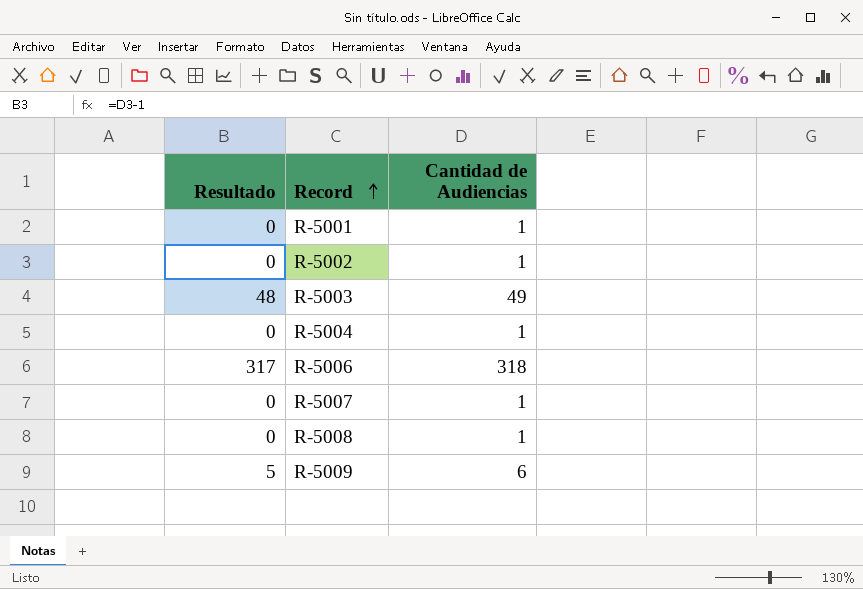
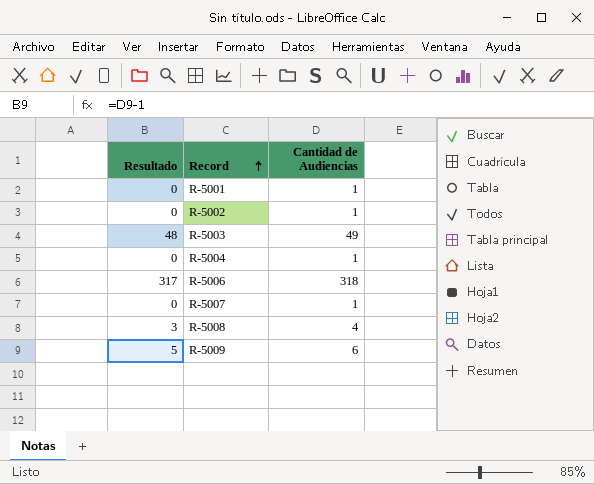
R-5008 | Resultado: 0 -> 3
R-5008 | Cantidad de Audiencias: 1 -> 4

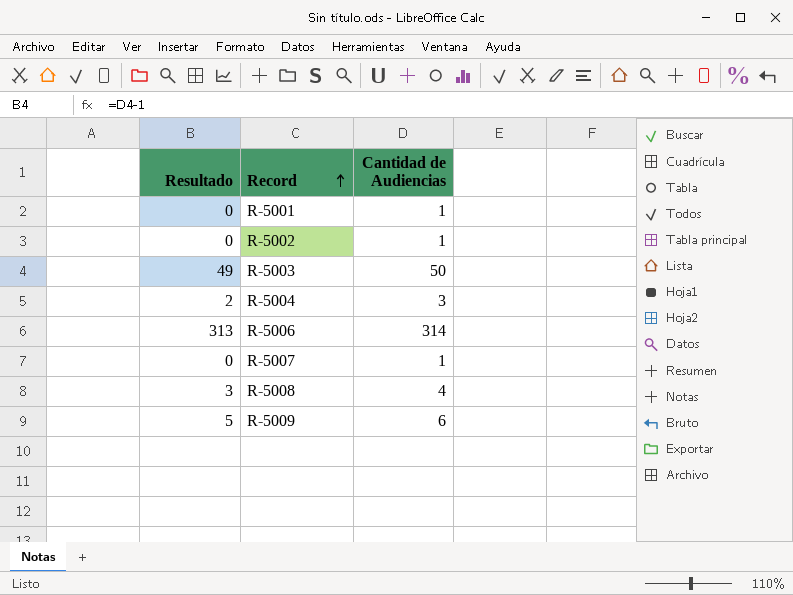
R-5003 | Resultado: 48 -> 49
R-5003 | Cantidad de Audiencias: 49 -> 50
R-5004 | Resultado: 0 -> 2
R-5004 | Cantidad de Audiencias: 1 -> 3
R-5006 | Resultado: 317 -> 313
R-5006 | Cantidad de Audiencias: 318 -> 314

